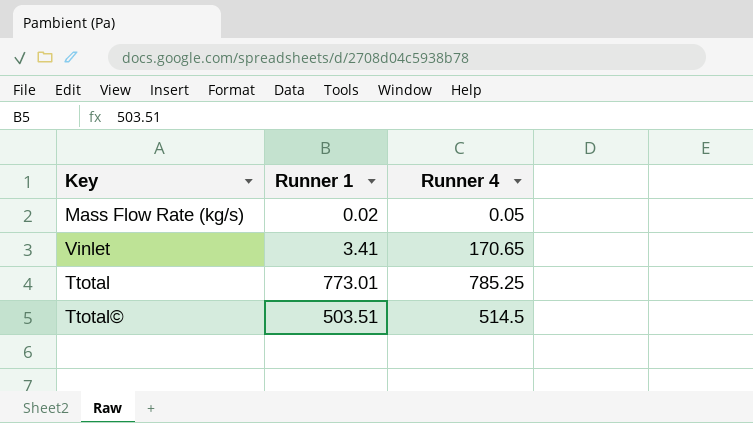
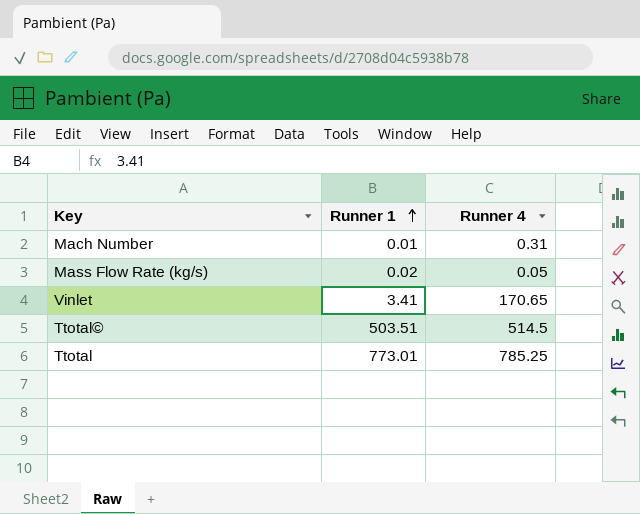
row order: none -> Runner 1 ascending
row Mach Number: none -> 0.01 | 0.31

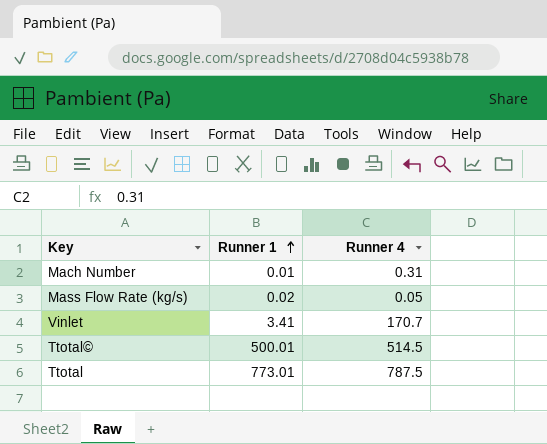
Vinlet | Runner 4: 170.65 -> 170.7
Ttotal© | Runner 1: 503.51 -> 500.01
Ttotal | Runner 4: 785.25 -> 787.5

